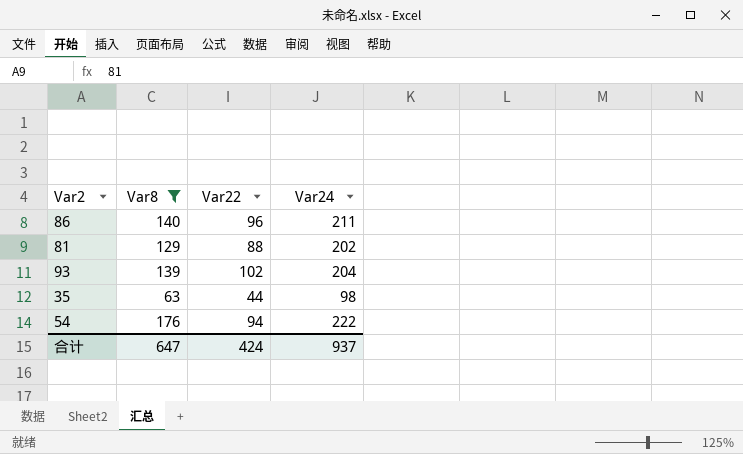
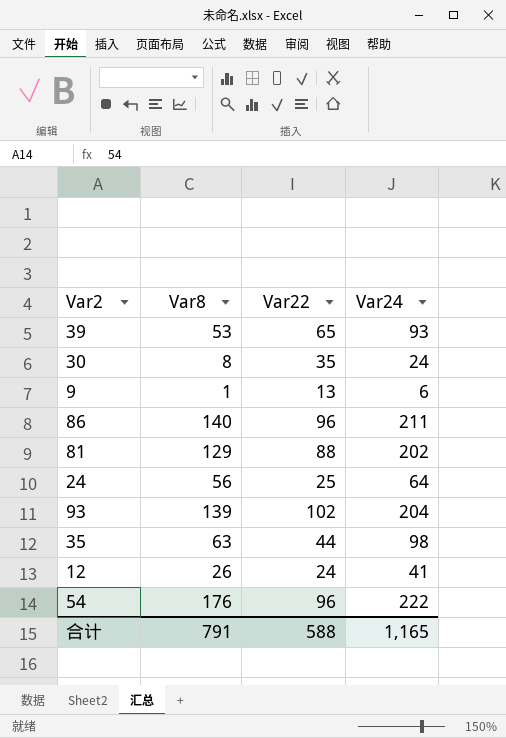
filter: Var8 >= 63 -> none
54 | Var22: 94 -> 96
合计 | Var8: 647 -> 791
合计 | Var22: 424 -> 588
合计 | Var24: 937 -> 1,165

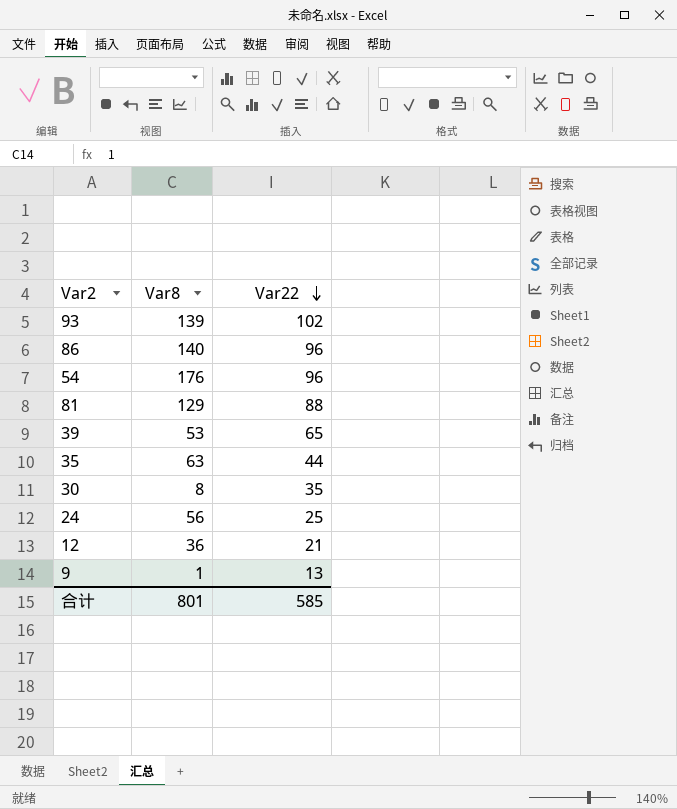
row order: none -> Var22 descending
column Var24 | position: 4 -> none
12 | Var8: 26 -> 36
12 | Var22: 24 -> 21
合计 | Var8: 791 -> 801
合计 | Var22: 588 -> 585

